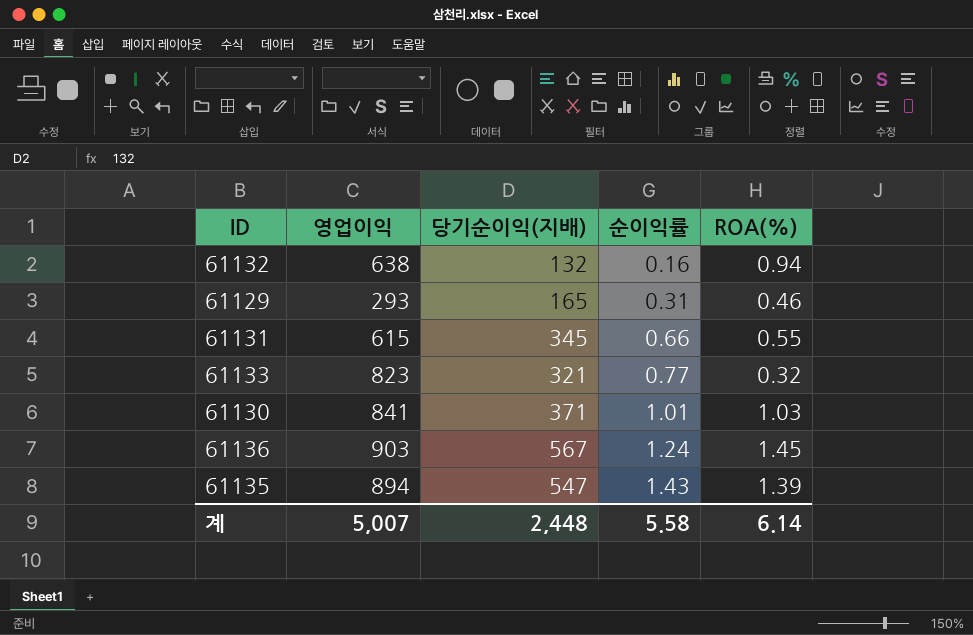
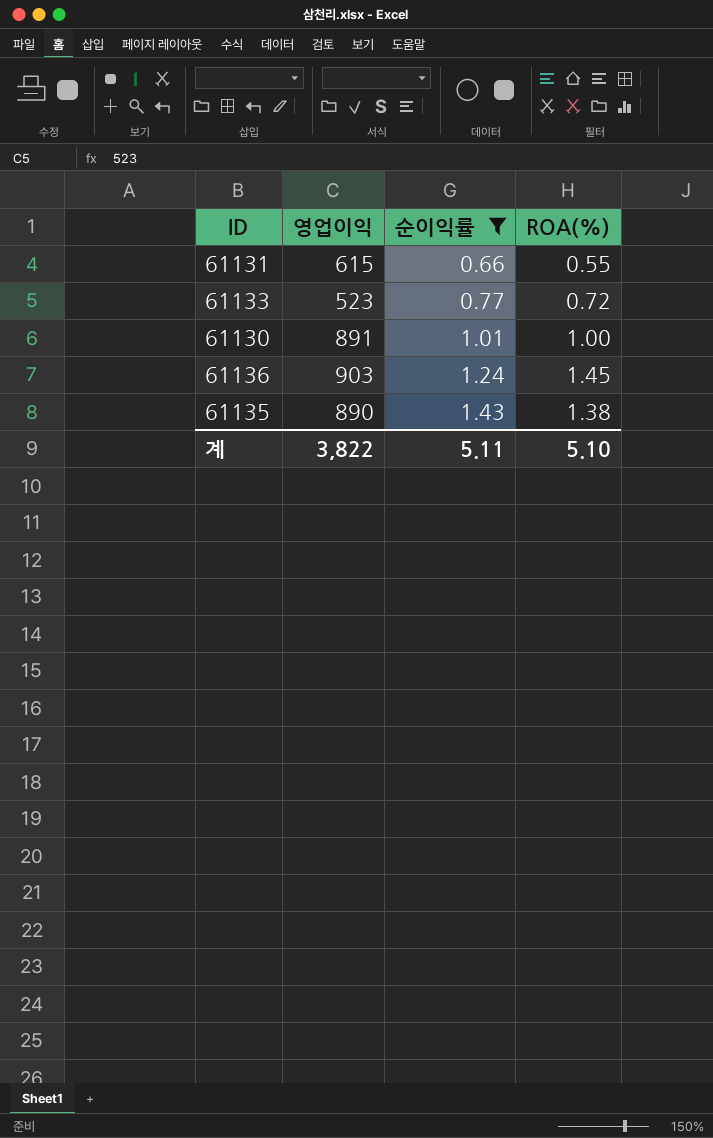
filter: none -> 순이익률 >= 0.66
column 당기순이익(지배) | position: 3 -> none
61133 | 영업이익: 823 -> 523
61133 | ROA(%): 0.32 -> 0.72
61130 | 영업이익: 841 -> 891
61130 | ROA(%): 1.03 -> 1.00
61135 | 영업이익: 894 -> 890
61135 | ROA(%): 1.39 -> 1.38
계 | 영업이익: 5,007 -> 3,822
계 | 순이익률: 5.58 -> 5.11
계 | ROA(%): 6.14 -> 5.10

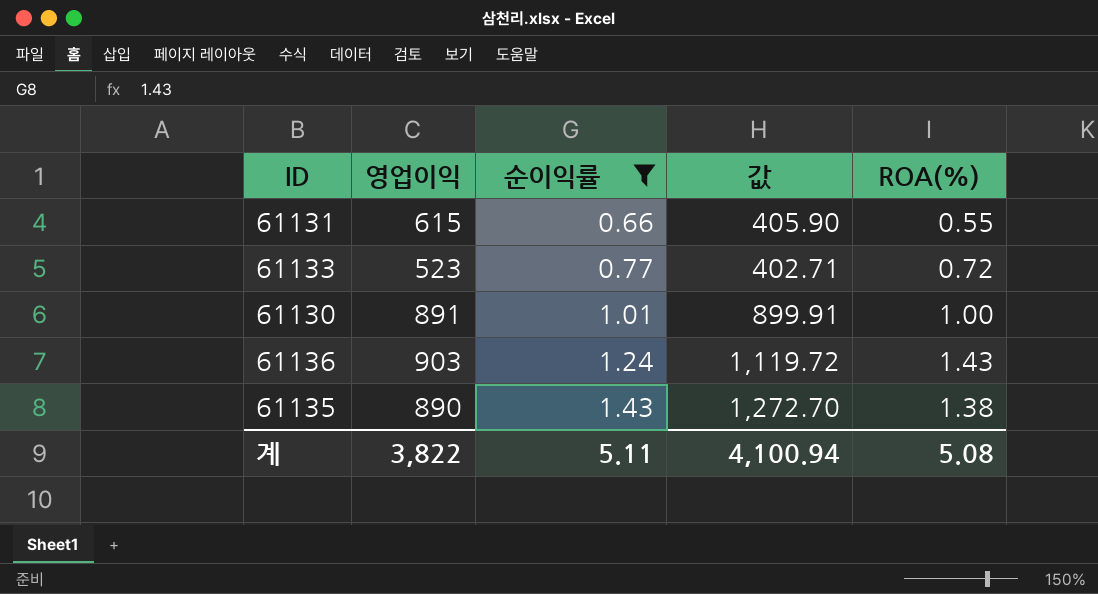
column 값 | formula: none -> [영업이익] * [순이익률]
61136 | ROA(%): 1.45 -> 1.43
계 | ROA(%): 5.10 -> 5.08

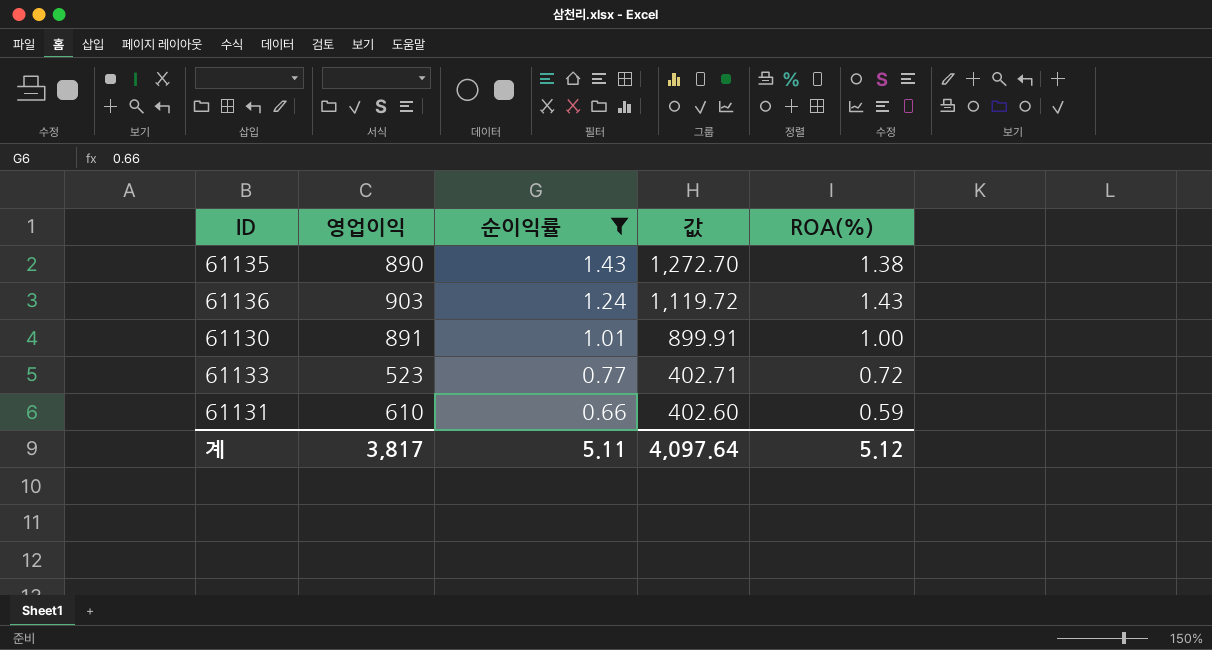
row order: 순이익률 ascending -> 순이익률 descending
61131 | 영업이익: 615 -> 610
61131 | 값: 405.90 -> 402.60
61131 | ROA(%): 0.55 -> 0.59
계 | 영업이익: 3,822 -> 3,817
계 | 값: 4,100.94 -> 4,097.64
계 | ROA(%): 5.08 -> 5.12

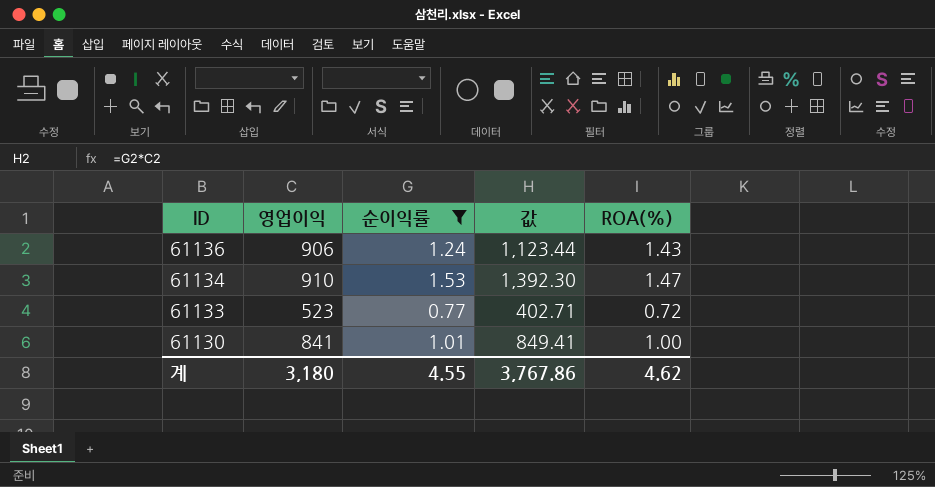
row order: 순이익률 descending -> ID descending
row 61135: 890 | 1.43 | 1,272.70 | 1.38 -> none
row 61131: 610 | 0.66 | 402.60 | 0.59 -> none
61136 | 영업이익: 903 -> 906
61136 | 값: 1,119.72 -> 1,123.44
row 61134: none -> 910 | 1.53 | 1,392.30 | 1.47
61130 | 영업이익: 891 -> 841
61130 | 값: 899.91 -> 849.41
계 | 영업이익: 3,817 -> 3,180
계 | 순이익률: 5.11 -> 4.55
계 | 값: 4,097.64 -> 3,767.86
계 | ROA(%): 5.12 -> 4.62

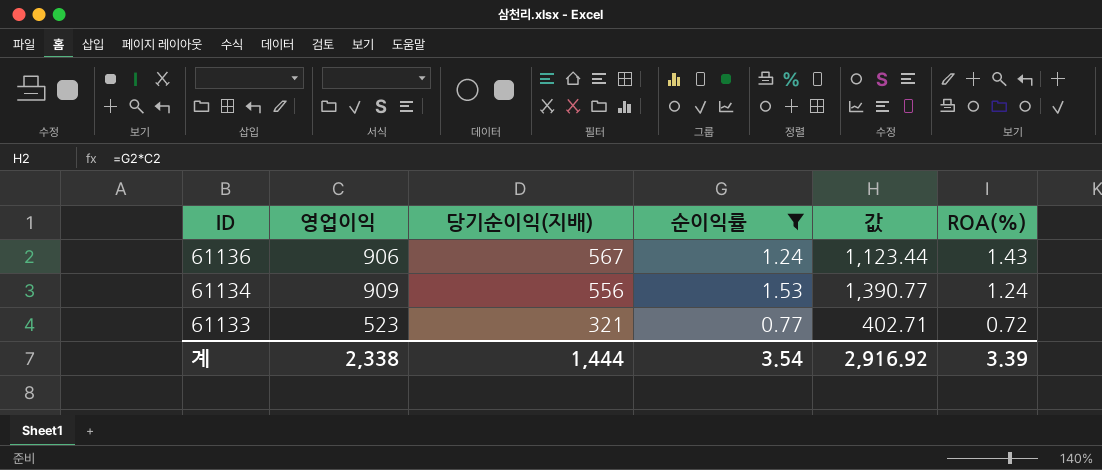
column 당기순이익(지배) | position: none -> 3
row 61130: 841 | 1.01 | 849.41 | 1.00 -> none
61134 | 영업이익: 910 -> 909
61134 | 값: 1,392.30 -> 1,390.77
61134 | ROA(%): 1.47 -> 1.24
계 | 영업이익: 3,180 -> 2,338
계 | 순이익률: 4.55 -> 3.54
계 | 값: 3,767.86 -> 2,916.92
계 | ROA(%): 4.62 -> 3.39

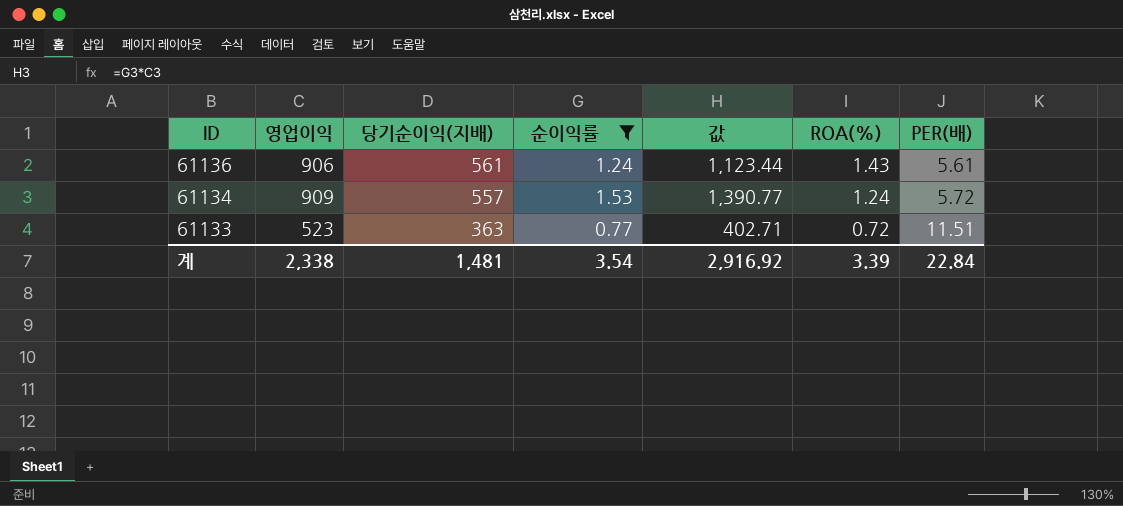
column PER(배) | position: none -> 7
61136 | 당기순이익(지배): 567 -> 561
61134 | 당기순이익(지배): 556 -> 557
61133 | 당기순이익(지배): 321 -> 363
계 | 당기순이익(지배): 1,444 -> 1,481

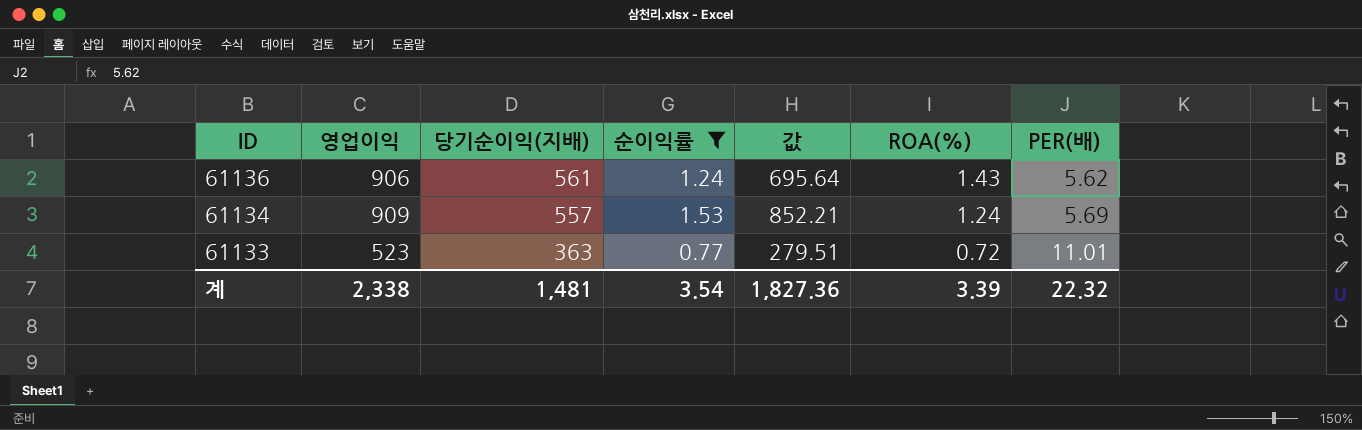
column 값 | formula: [영업이익] * [순이익률] -> [당기순이익(지배)] * [순이익률]
61136 | PER(배): 5.61 -> 5.62
61134 | PER(배): 5.72 -> 5.69
61133 | PER(배): 11.51 -> 11.01
계 | 값: 2,916.92 -> 1,827.36
계 | PER(배): 22.84 -> 22.32

